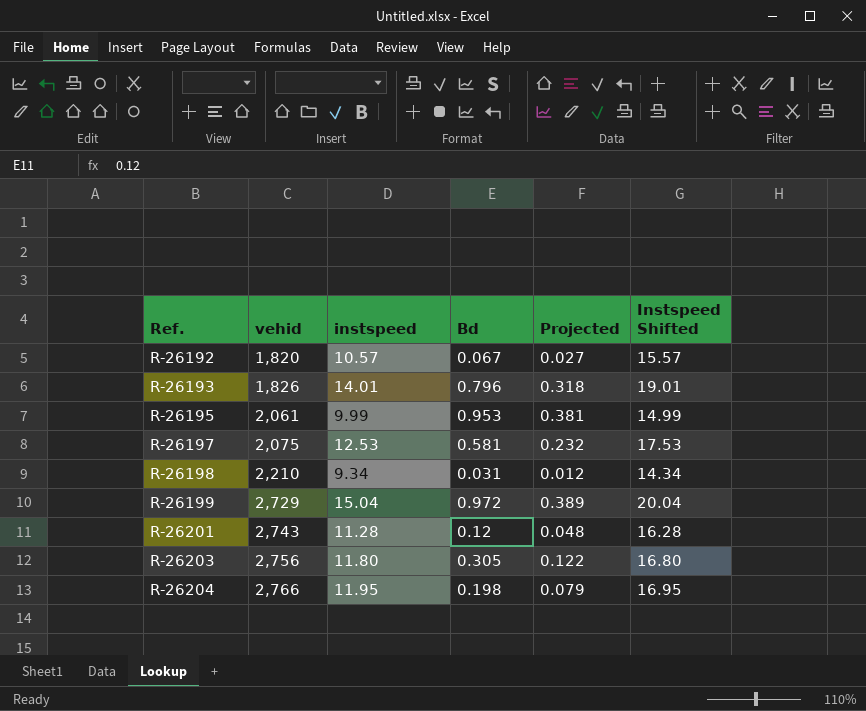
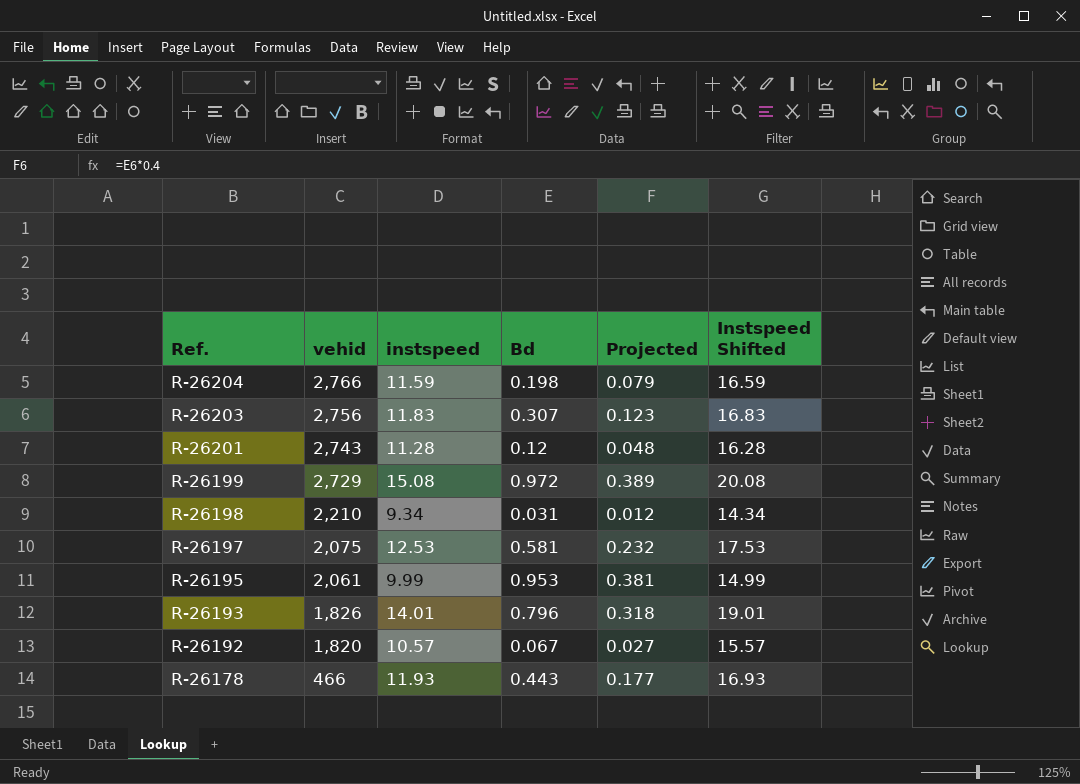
row order: Ref. ascending -> Ref. descending
R-26204 | instspeed: 11.95 -> 11.59
R-26204 | Instspeed Shifted: 16.95 -> 16.59
R-26203 | instspeed: 11.80 -> 11.83
R-26203 | Bd: 0.305 -> 0.307
R-26203 | Projected: 0.122 -> 0.123
R-26203 | Instspeed Shifted: 16.80 -> 16.83
R-26199 | instspeed: 15.04 -> 15.08
R-26199 | Instspeed Shifted: 20.04 -> 20.08
row R-26178: none -> 466 | 11.93 | 0.443 | 0.177 | 16.93

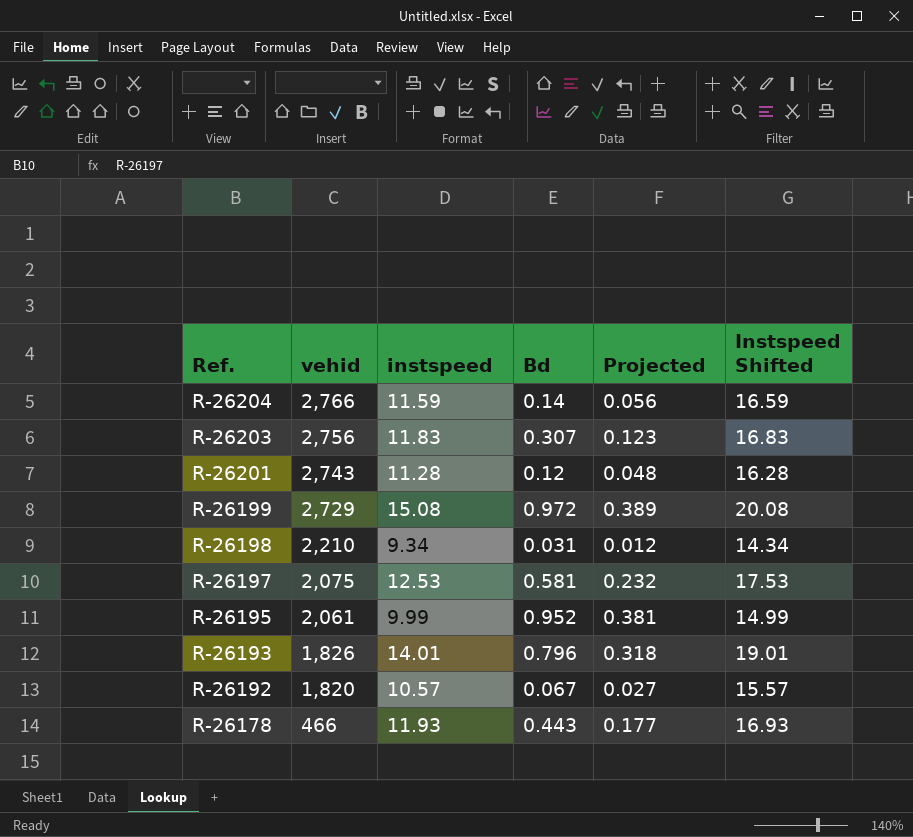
R-26204 | Bd: 0.198 -> 0.14
R-26204 | Projected: 0.079 -> 0.056
R-26195 | Bd: 0.953 -> 0.952

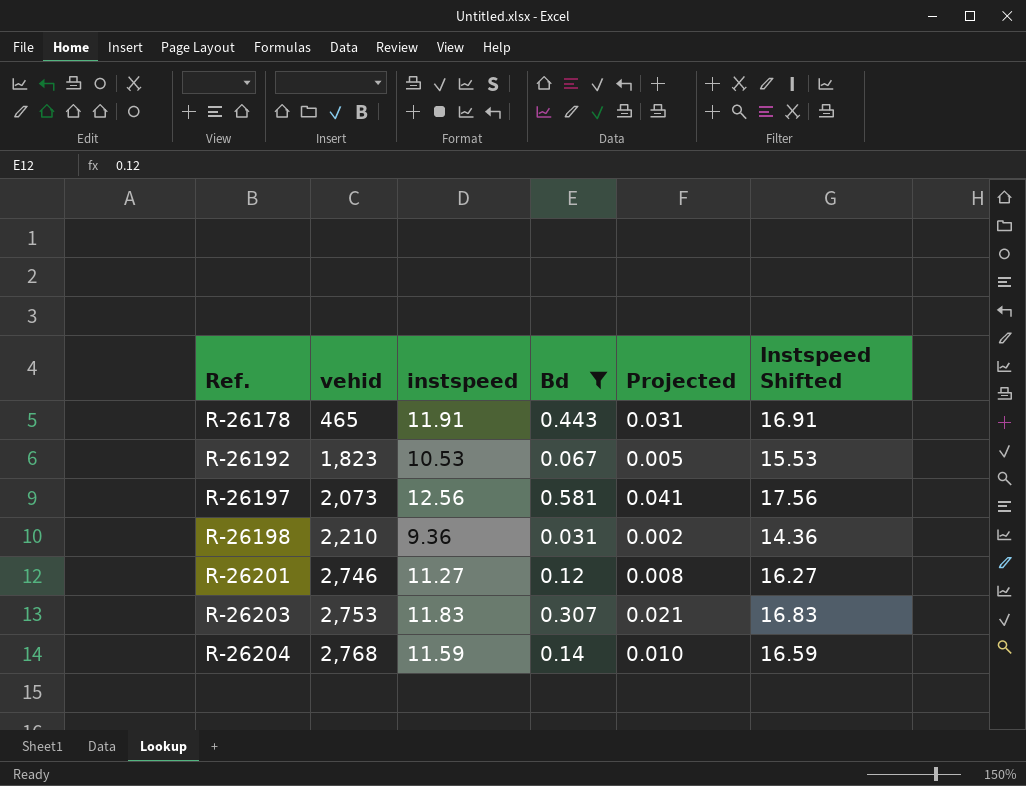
filter: none -> Bd <= 0.581
row order: Ref. descending -> Ref. ascending
column Projected | formula: [Bd] * 0.4 -> [Bd] * 0.07
R-26178 | vehid: 466 -> 465
R-26178 | instspeed: 11.93 -> 11.91
R-26178 | Instspeed Shifted: 16.93 -> 16.91
R-26192 | vehid: 1,820 -> 1,823
R-26192 | instspeed: 10.57 -> 10.53
R-26192 | Instspeed Shifted: 15.57 -> 15.53
R-26197 | vehid: 2,075 -> 2,073
R-26197 | instspeed: 12.53 -> 12.56
R-26197 | Instspeed Shifted: 17.53 -> 17.56
R-26198 | instspeed: 9.34 -> 9.36
R-26198 | Instspeed Shifted: 14.34 -> 14.36
R-26201 | vehid: 2,743 -> 2,746
R-26201 | instspeed: 11.28 -> 11.27
R-26201 | Instspeed Shifted: 16.28 -> 16.27
R-26203 | vehid: 2,756 -> 2,753
R-26204 | vehid: 2,766 -> 2,768

